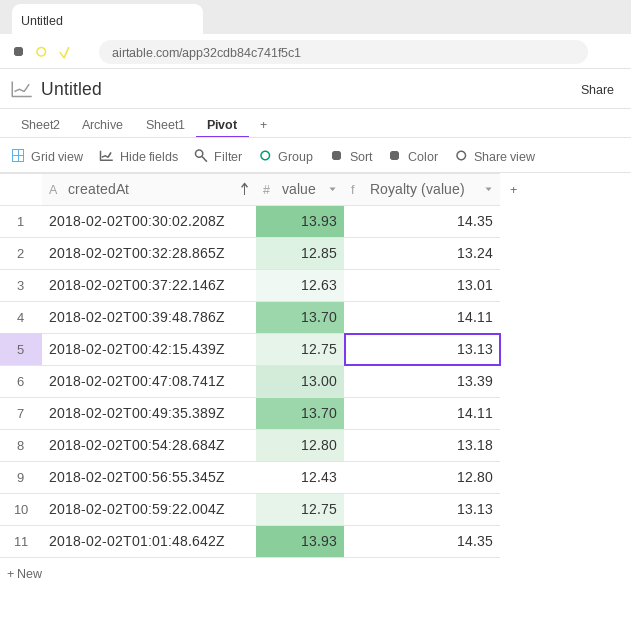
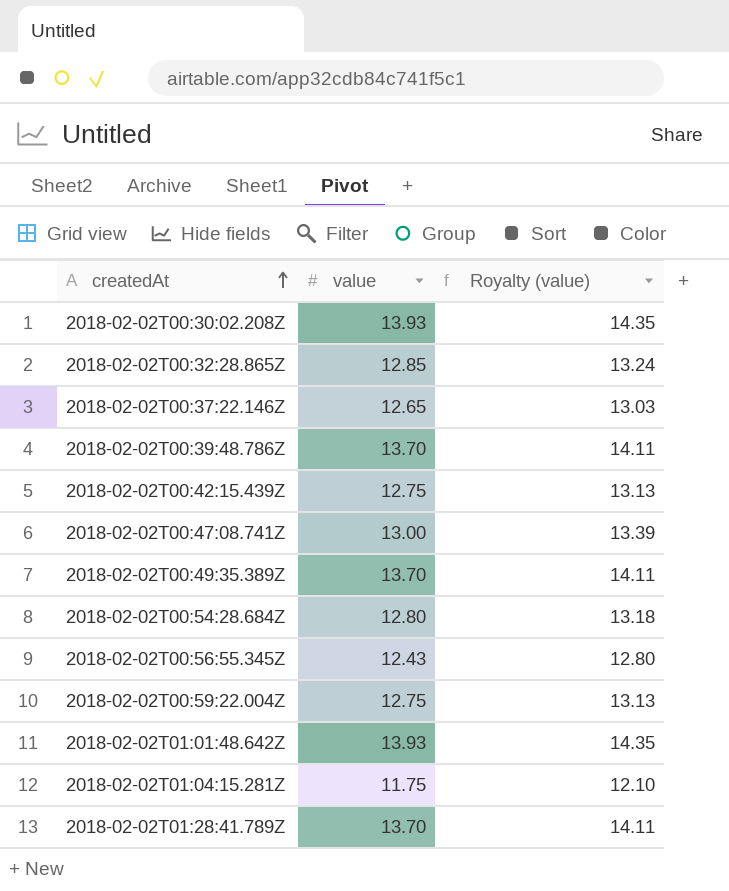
2018-02-02T00:37:22.146Z | value: 12.63 -> 12.65
2018-02-02T00:37:22.146Z | Royalty (value): 13.01 -> 13.03
row 2018-02-02T01:04:15.281Z: none -> 11.75 | 12.10
row 2018-02-02T01:28:41.789Z: none -> 13.70 | 14.11

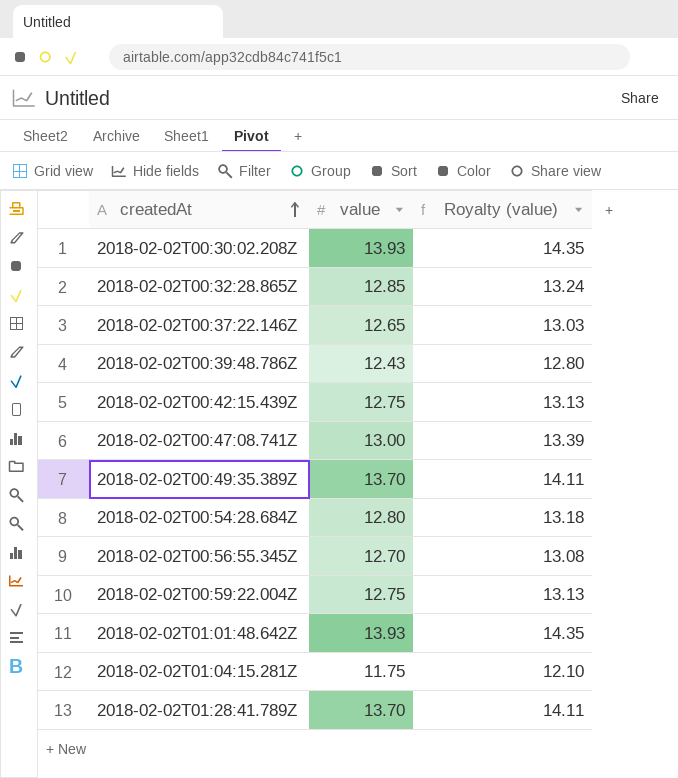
2018-02-02T00:39:48.786Z | value: 13.70 -> 12.43
2018-02-02T00:39:48.786Z | Royalty (value): 14.11 -> 12.80
2018-02-02T00:56:55.345Z | value: 12.43 -> 12.70
2018-02-02T00:56:55.345Z | Royalty (value): 12.80 -> 13.08

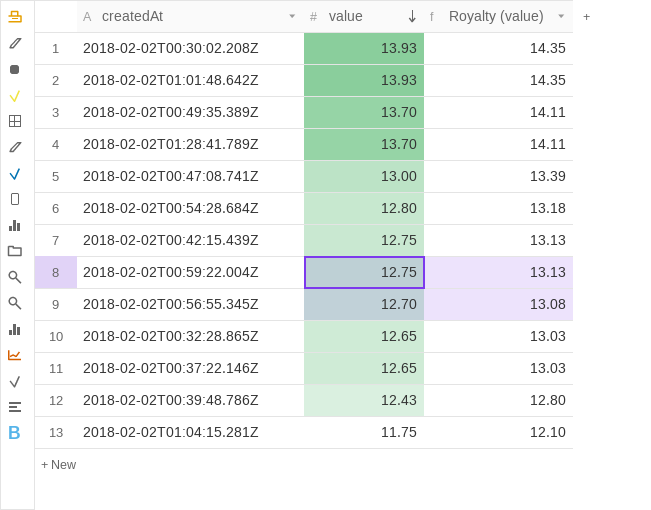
row order: createdAt ascending -> value descending
2018-02-02T00:32:28.865Z | value: 12.85 -> 12.65
2018-02-02T00:32:28.865Z | Royalty (value): 13.24 -> 13.03

